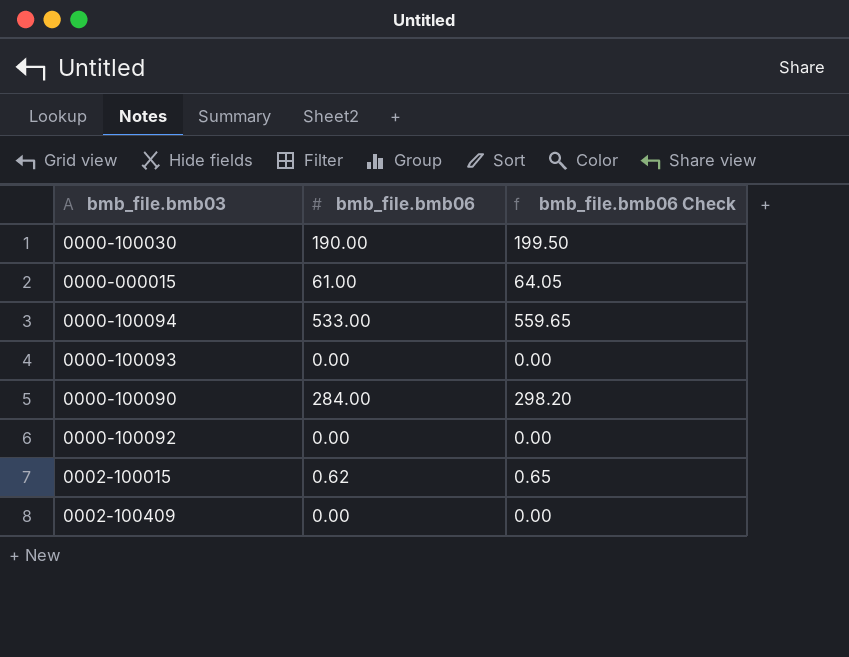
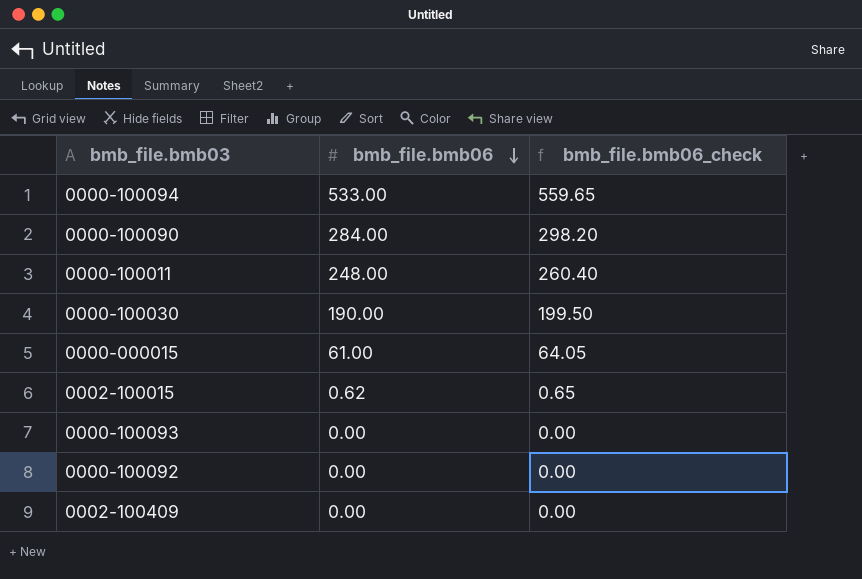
row order: none -> bmb_file.bmb06 descending
column name: bmb_file.bmb06 Check -> bmb_file.bmb06_check
row 0000-100011: none -> 248.00 | 260.40

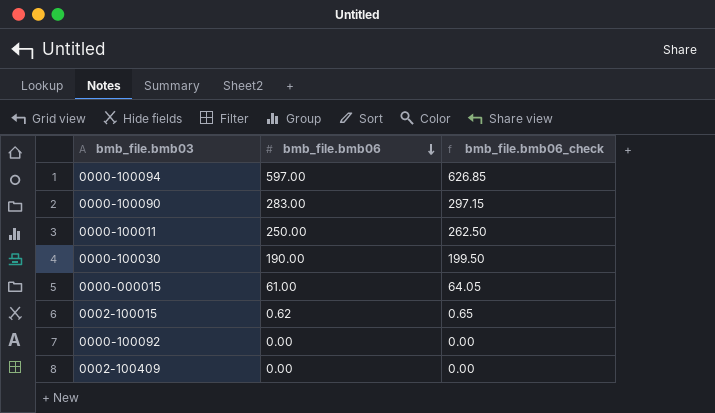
row 0000-100093: 0.00 | 0.00 -> none
0000-100094 | bmb_file.bmb06: 533.00 -> 597.00
0000-100094 | bmb_file.bmb06_check: 559.65 -> 626.85
0000-100090 | bmb_file.bmb06: 284.00 -> 283.00
0000-100090 | bmb_file.bmb06_check: 298.20 -> 297.15
0000-100011 | bmb_file.bmb06: 248.00 -> 250.00
0000-100011 | bmb_file.bmb06_check: 260.40 -> 262.50

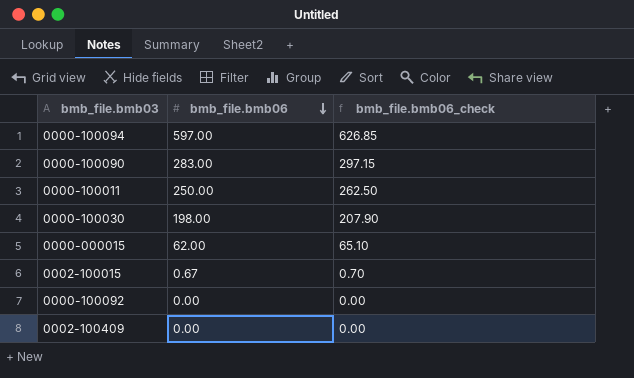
0000-100030 | bmb_file.bmb06: 190.00 -> 198.00
0000-100030 | bmb_file.bmb06_check: 199.50 -> 207.90
0000-000015 | bmb_file.bmb06: 61.00 -> 62.00
0000-000015 | bmb_file.bmb06_check: 64.05 -> 65.10
0002-100015 | bmb_file.bmb06: 0.62 -> 0.67
0002-100015 | bmb_file.bmb06_check: 0.65 -> 0.70

